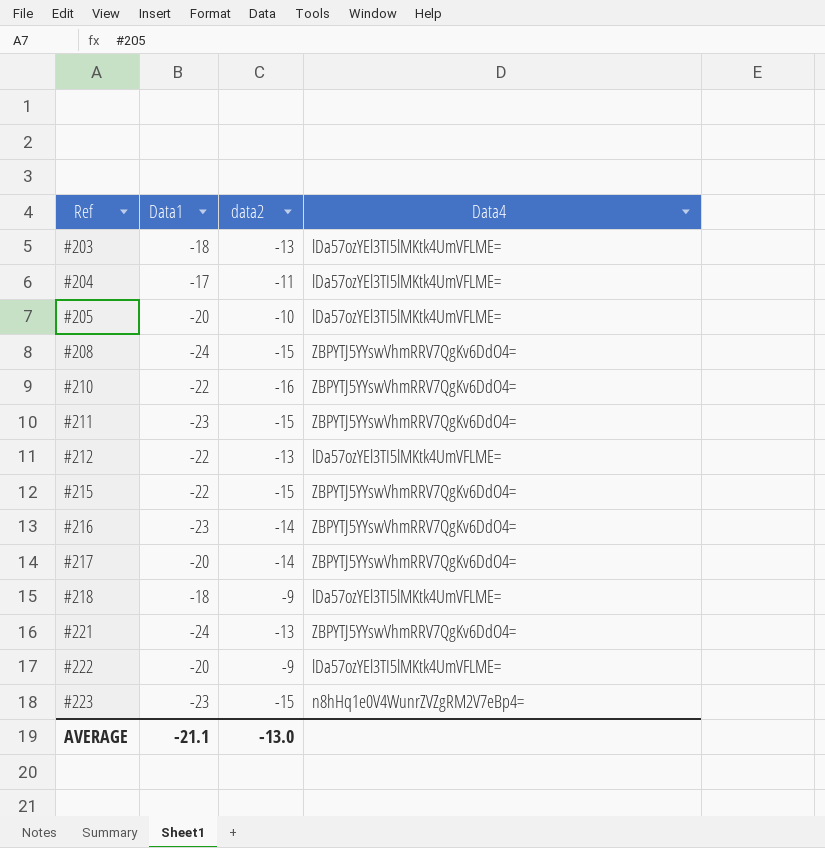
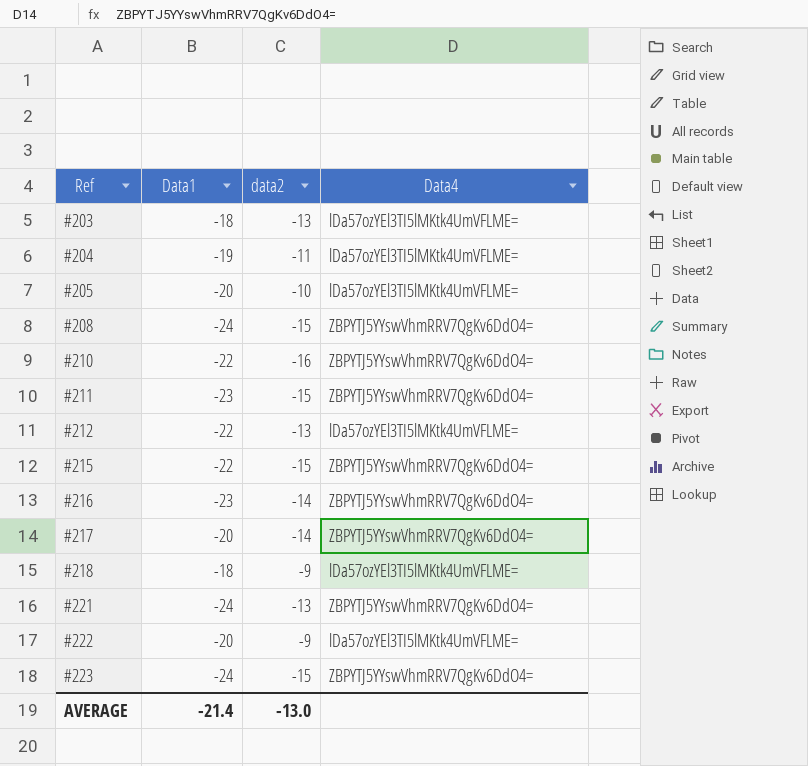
#204 | Data1: -17 -> -19
#223 | Data1: -23 -> -24
#223 | Data4: n8hHq1e0V4WunrZVZgRM2V7eBp4= -> ZBPYTJ5YYswVhmRRV7QgKv6DdO4=
AVERAGE | Data1: -21.1 -> -21.4

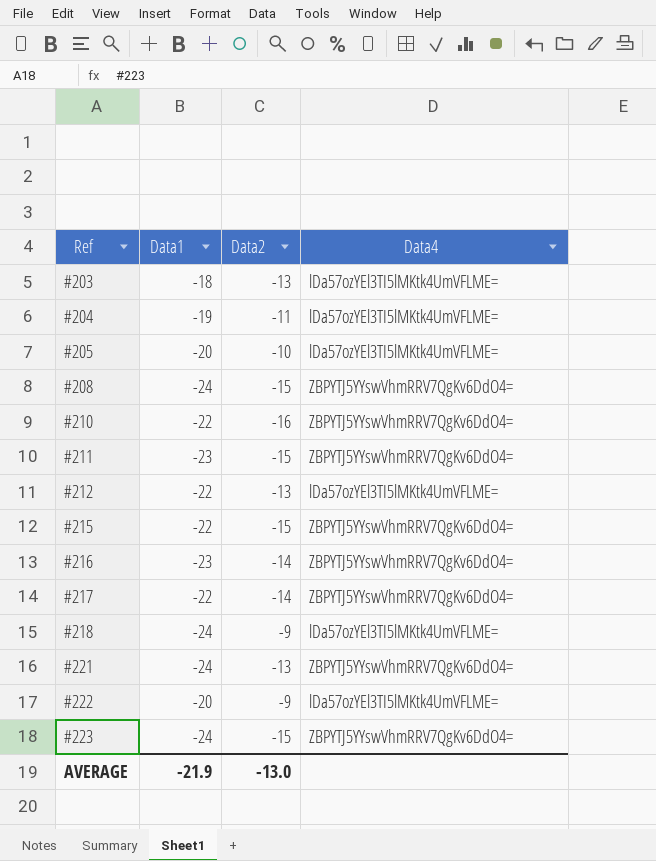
column name: data2 -> Data2
#217 | Data1: -20 -> -22
#218 | Data1: -18 -> -24
AVERAGE | Data1: -21.4 -> -21.9

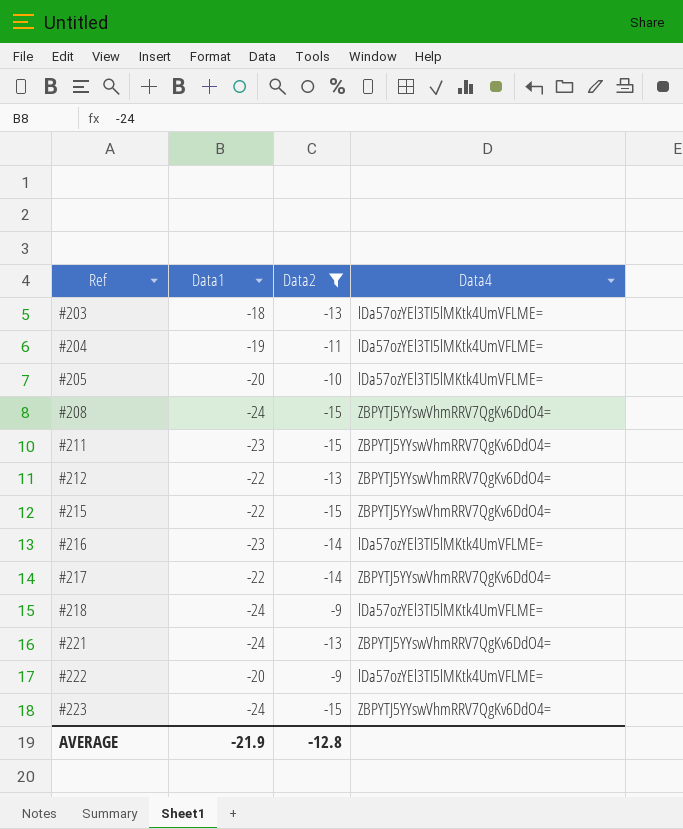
filter: none -> Data2 != -16
#212 | Data4: lDa57ozYEl3TI5lMKtk4UmVFLME= -> ZBPYTJ5YYswVhmRRV7QgKv6DdO4=
#216 | Data4: ZBPYTJ5YYswVhmRRV7QgKv6DdO4= -> lDa57ozYEl3TI5lMKtk4UmVFLME=
AVERAGE | Data2: -13.0 -> -12.8

